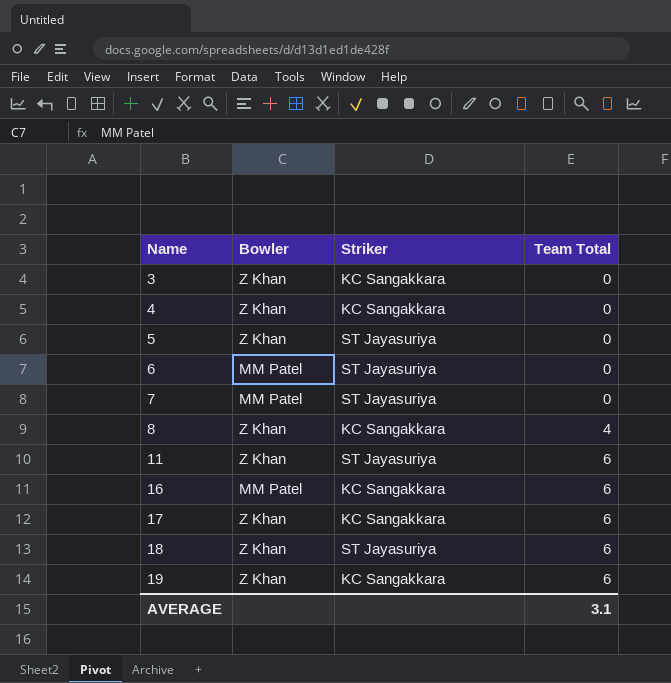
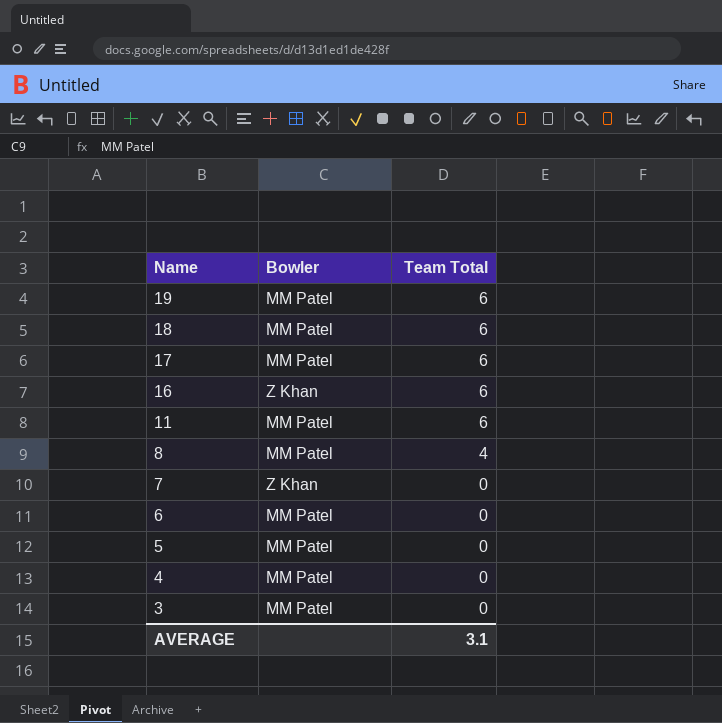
row order: Name ascending -> Name descending
column Striker | position: 3 -> none
19 | Bowler: Z Khan -> MM Patel
18 | Bowler: Z Khan -> MM Patel
17 | Bowler: Z Khan -> MM Patel
16 | Bowler: MM Patel -> Z Khan
11 | Bowler: Z Khan -> MM Patel
8 | Bowler: Z Khan -> MM Patel
7 | Bowler: MM Patel -> Z Khan
5 | Bowler: Z Khan -> MM Patel
4 | Bowler: Z Khan -> MM Patel
3 | Bowler: Z Khan -> MM Patel

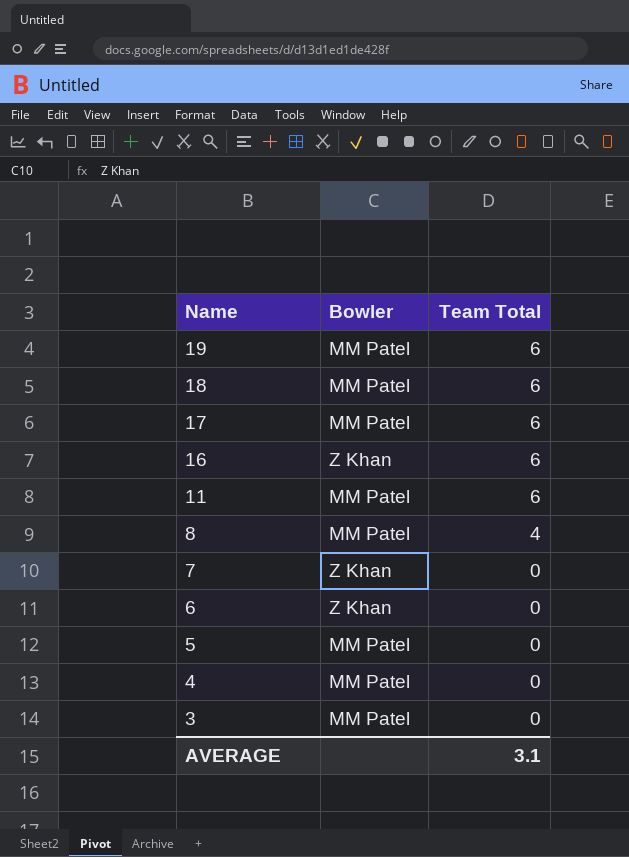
6 | Bowler: MM Patel -> Z Khan

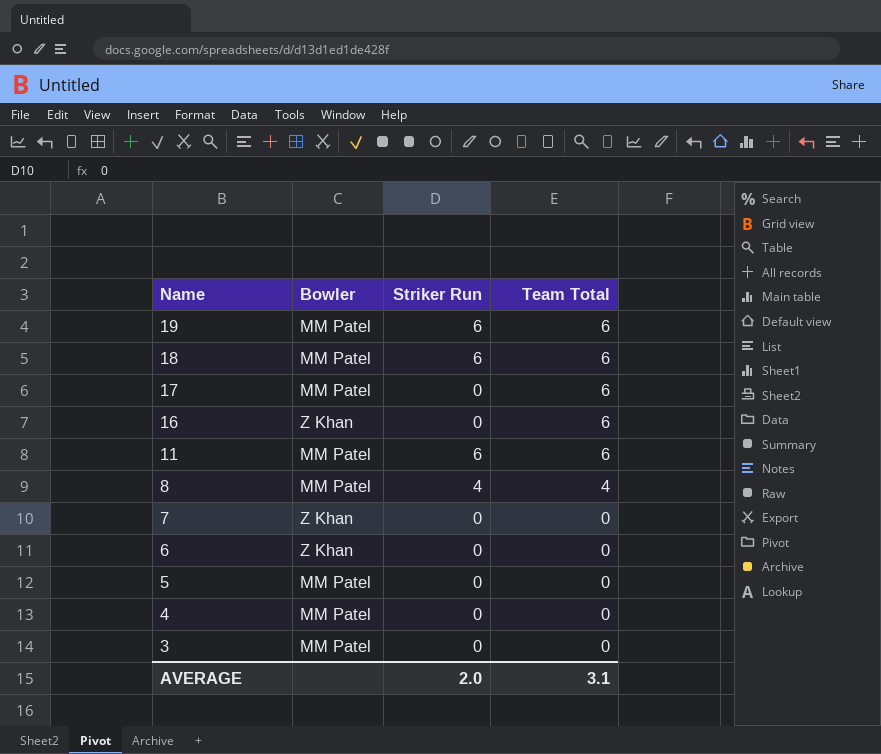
column Striker Run | position: none -> 3

